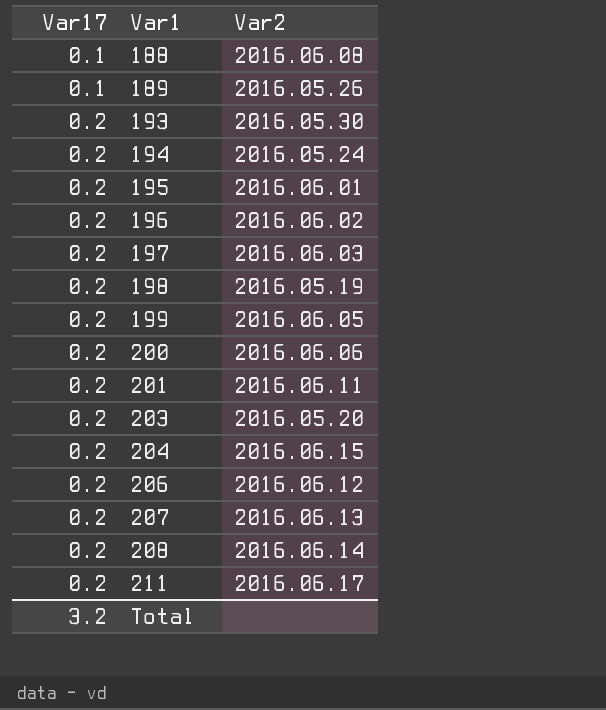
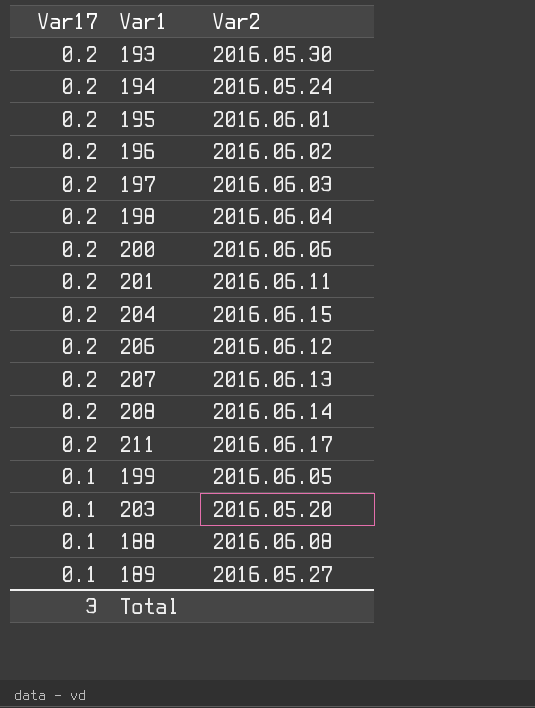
row order: Var17 ascending -> Var17 descending
198 | Var2: 2016.05.19 -> 2016.06.04
199 | Var17: 0.2 -> 0.1
203 | Var17: 0.2 -> 0.1
189 | Var2: 2016.05.26 -> 2016.05.27
Total | Var17: 3.2 -> 3

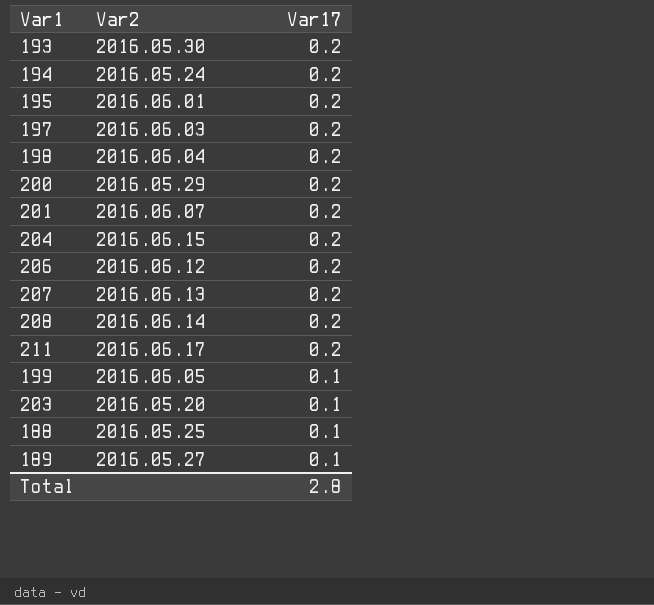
column Var17 | position: 1 -> 3
row 196: 0.2 | 2016.06.02 -> none
200 | Var2: 2016.06.06 -> 2016.05.29
201 | Var2: 2016.06.11 -> 2016.06.07
188 | Var2: 2016.06.08 -> 2016.05.25
Total | Var17: 3 -> 2.8

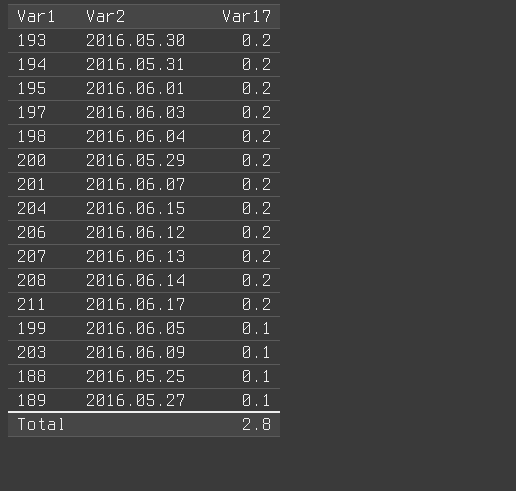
194 | Var2: 2016.05.24 -> 2016.05.31
203 | Var2: 2016.05.20 -> 2016.06.09

